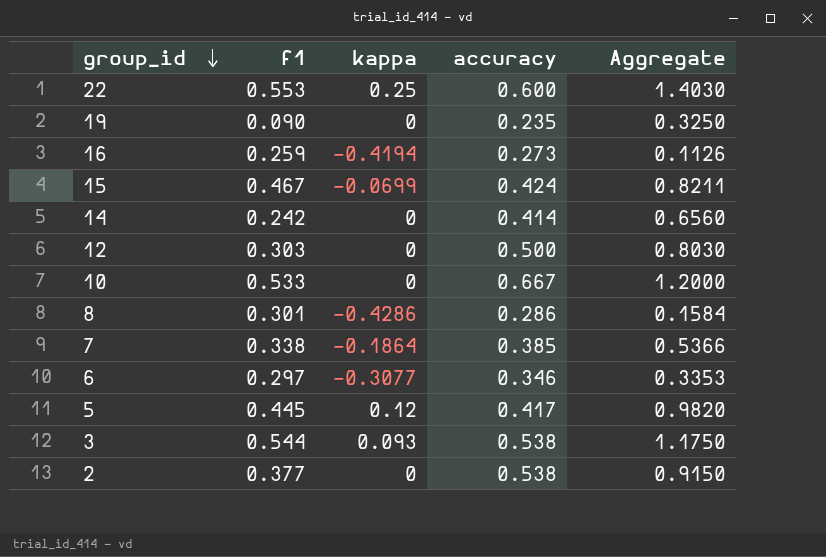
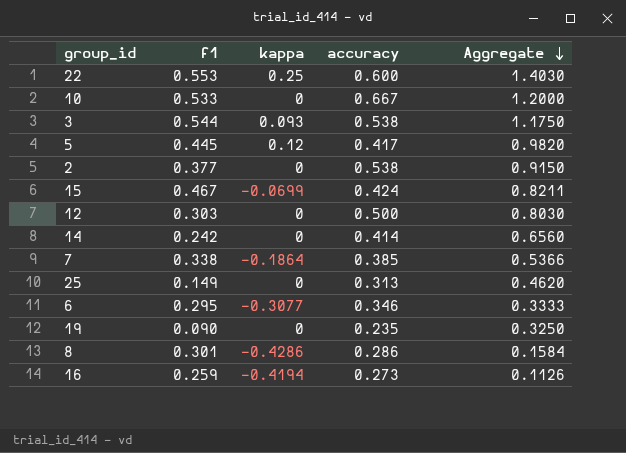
row order: group_id descending -> Aggregate descending
row 25: none -> 0.149 | 0 | 0.313 | 0.4620
6 | f1: 0.297 -> 0.295
6 | Aggregate: 0.3353 -> 0.3333

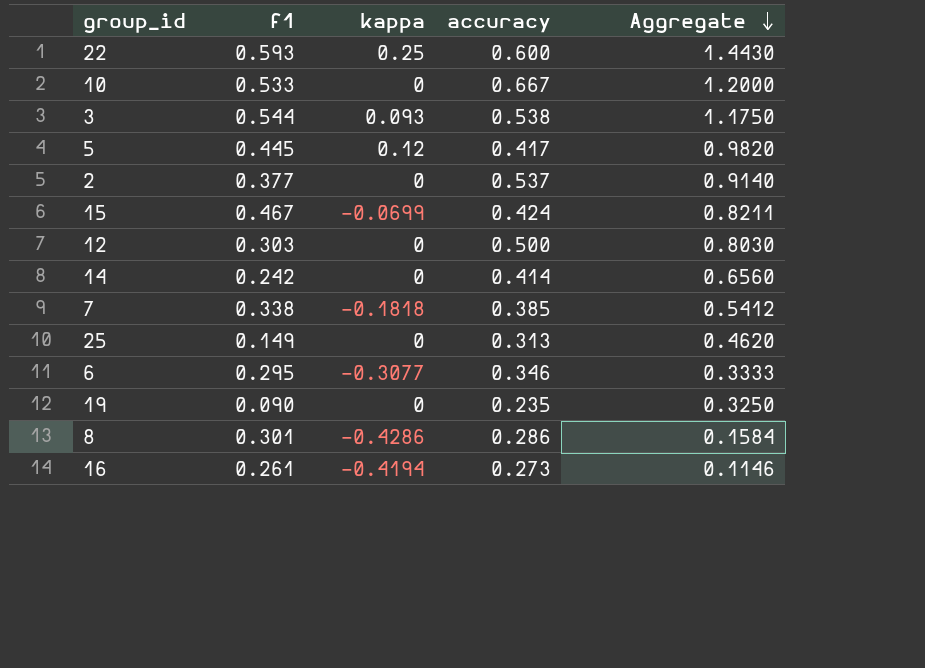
22 | f1: 0.553 -> 0.593
22 | Aggregate: 1.4030 -> 1.4430
2 | accuracy: 0.538 -> 0.537
2 | Aggregate: 0.9150 -> 0.9140
7 | kappa: -0.1864 -> -0.1818
7 | Aggregate: 0.5366 -> 0.5412
16 | f1: 0.259 -> 0.261
16 | Aggregate: 0.1126 -> 0.1146

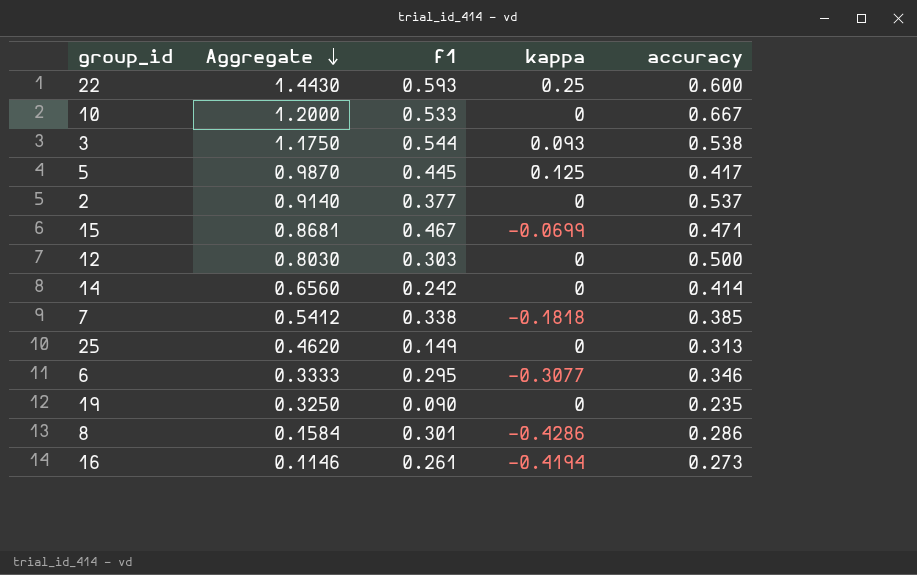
column Aggregate | position: 5 -> 2
5 | Aggregate: 0.9820 -> 0.9870
5 | kappa: 0.12 -> 0.125
15 | Aggregate: 0.8211 -> 0.8681
15 | accuracy: 0.424 -> 0.471

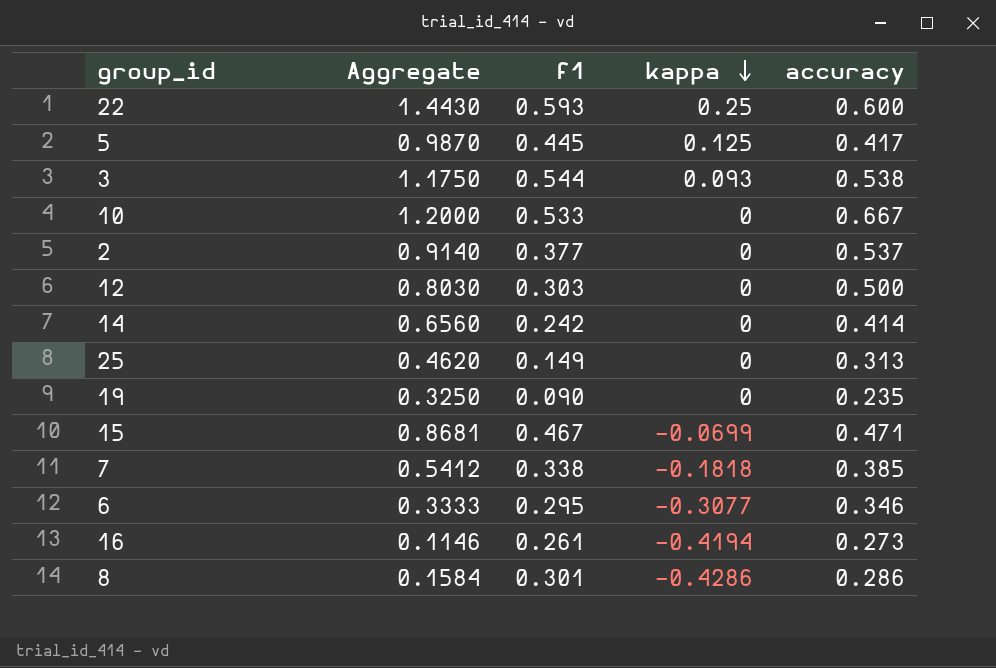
row order: Aggregate descending -> kappa descending

